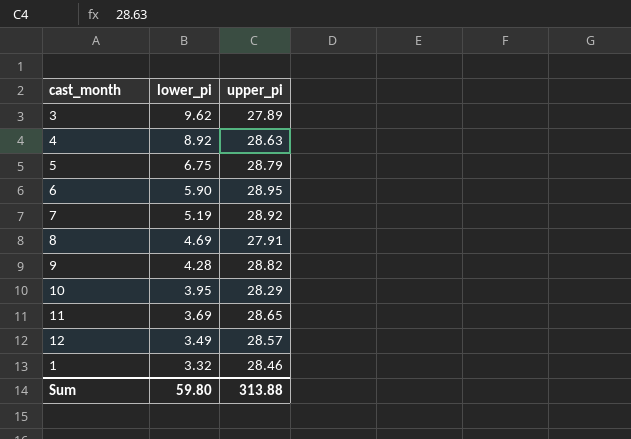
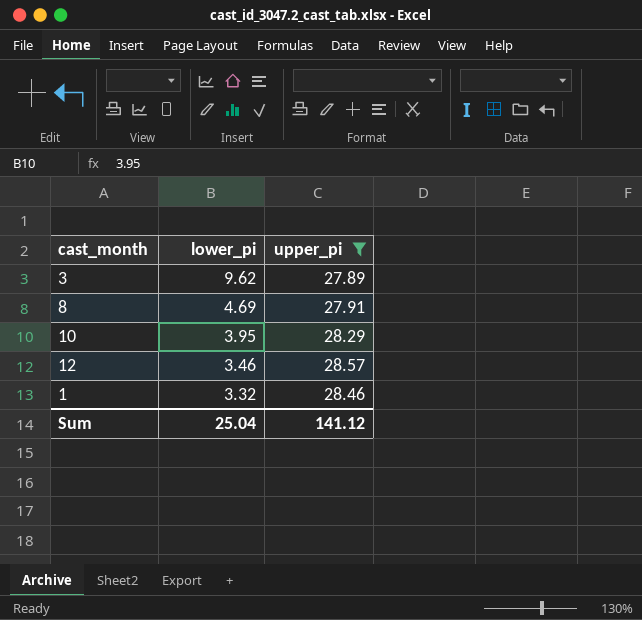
filter: none -> upper_pi <= 28.57
12 | lower_pi: 3.49 -> 3.46
Sum | lower_pi: 59.80 -> 25.04
Sum | upper_pi: 313.88 -> 141.12

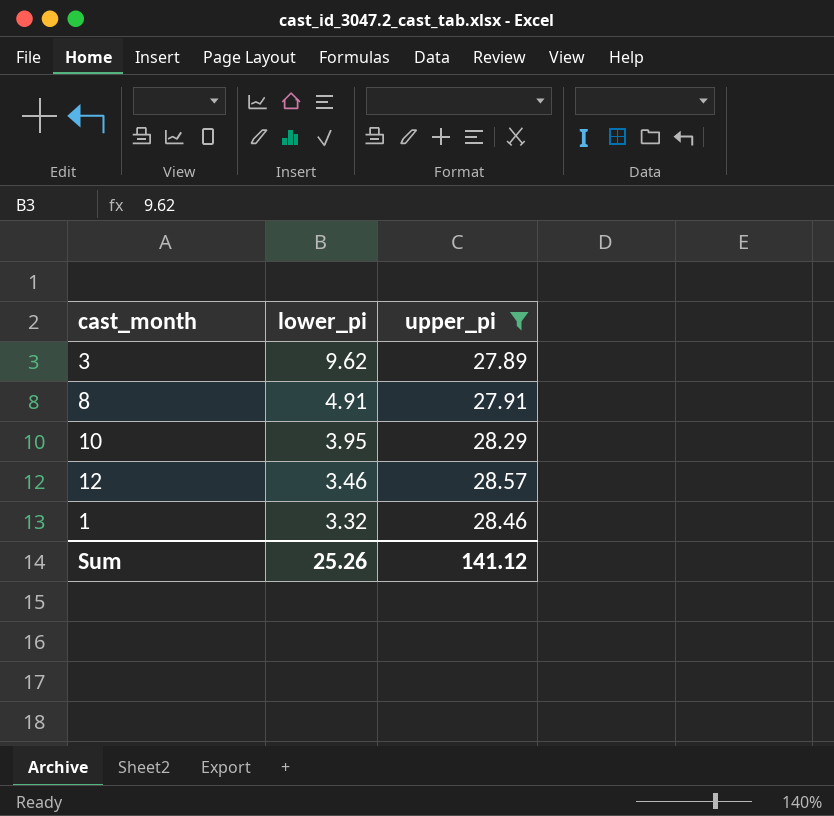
8 | lower_pi: 4.69 -> 4.91
Sum | lower_pi: 25.04 -> 25.26

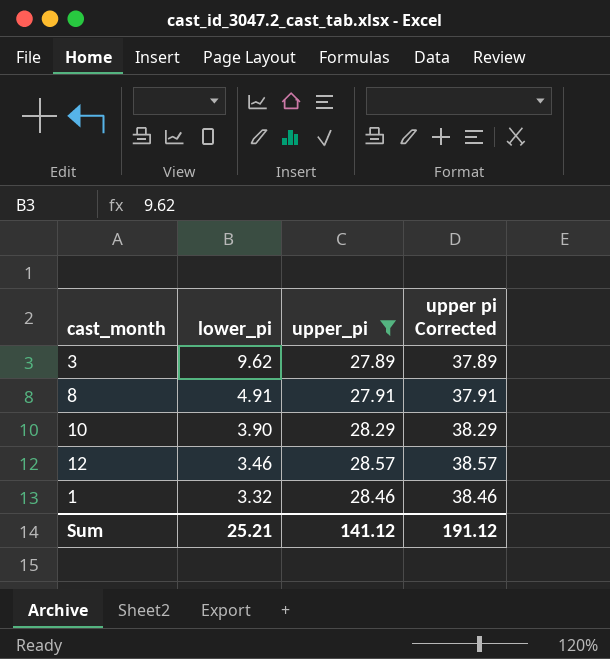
column upper pi Corrected | formula: none -> [upper_pi] + 10
10 | lower_pi: 3.95 -> 3.90
Sum | lower_pi: 25.26 -> 25.21

